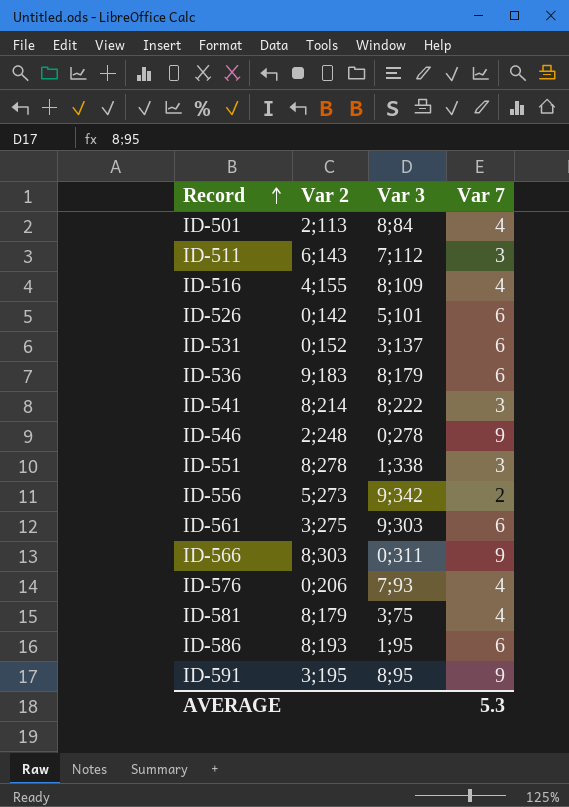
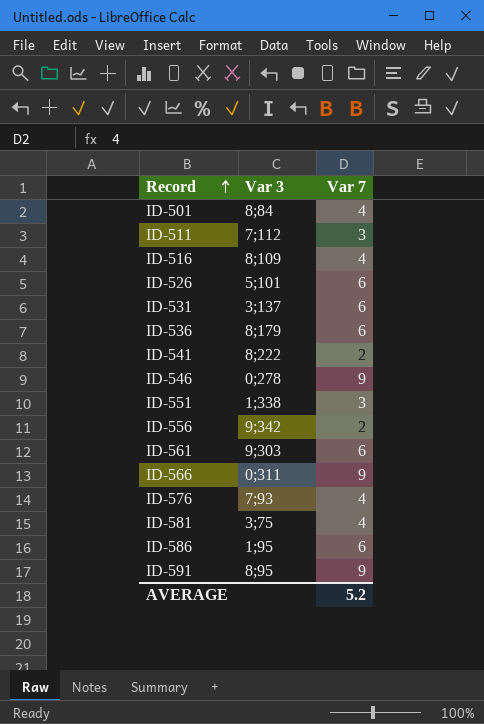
column Var 2 | position: 2 -> none
ID-541 | Var 7: 3 -> 2
AVERAGE | Var 7: 5.3 -> 5.2

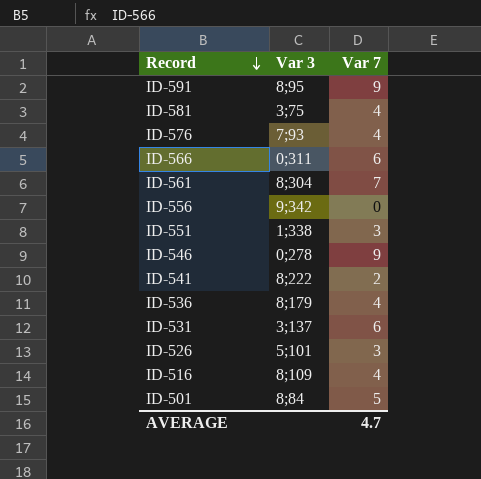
row order: Record ascending -> Record descending
row ID-511: 7;112 | 3 -> none
row ID-586: 1;95 | 6 -> none
ID-566 | Var 7: 9 -> 6
ID-561 | Var 3: 9;303 -> 8;304
ID-561 | Var 7: 6 -> 7
ID-556 | Var 7: 2 -> 0
ID-536 | Var 7: 6 -> 4
ID-526 | Var 7: 6 -> 3
ID-501 | Var 7: 4 -> 5
AVERAGE | Var 7: 5.2 -> 4.7

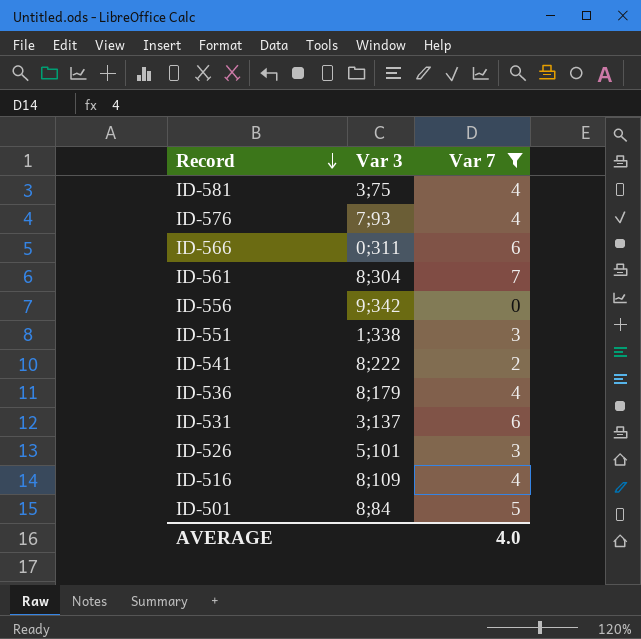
filter: none -> Var 7 != 9
AVERAGE | Var 7: 4.7 -> 4.0

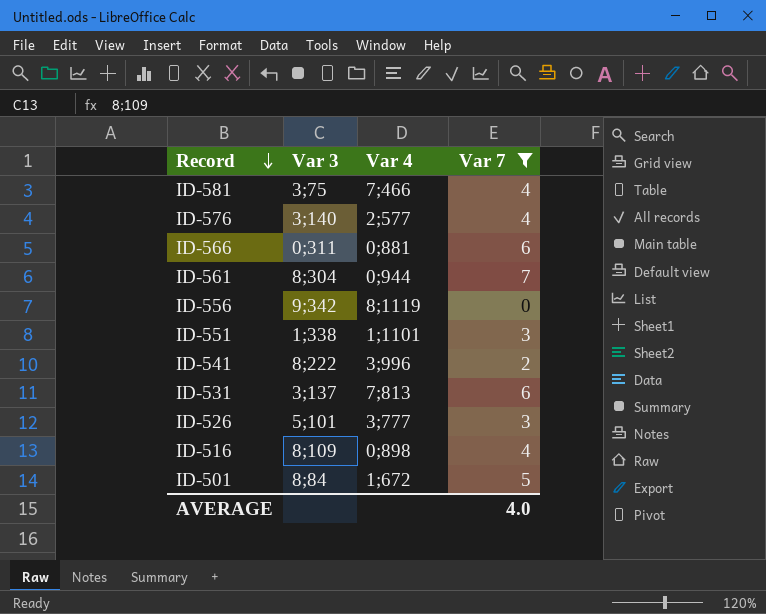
column Var 4 | position: none -> 3
row ID-536: 8;179 | 4 -> none
ID-576 | Var 3: 7;93 -> 3;140

